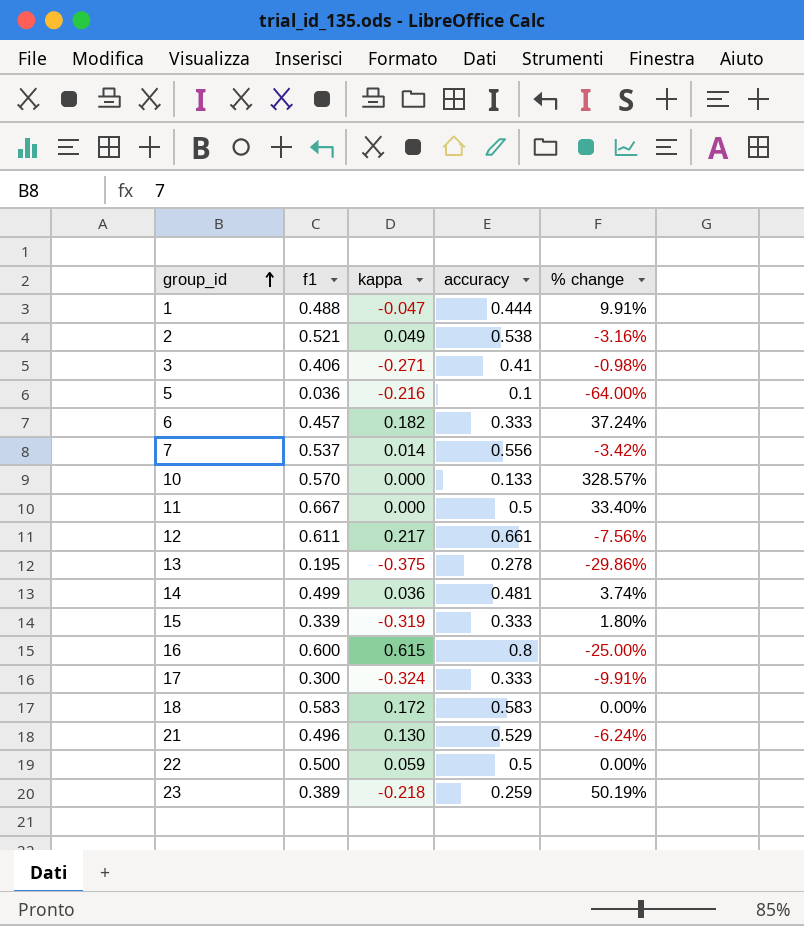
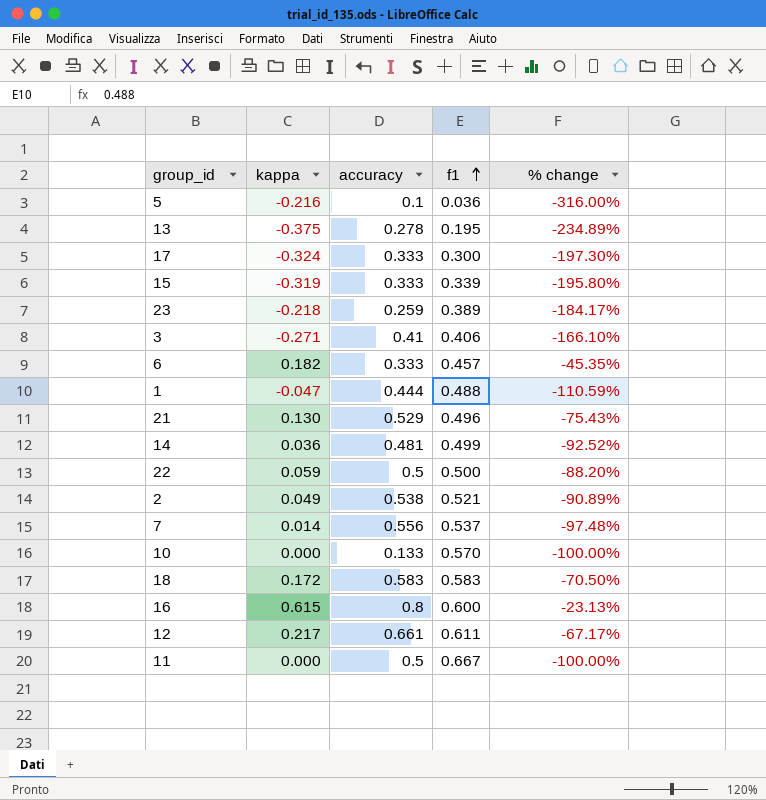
row order: group_id ascending -> f1 ascending
column f1 | position: 2 -> 4
column % change | formula: ([f1] - [accuracy]) / [accuracy] -> ([kappa] - [accuracy]) / [accuracy]

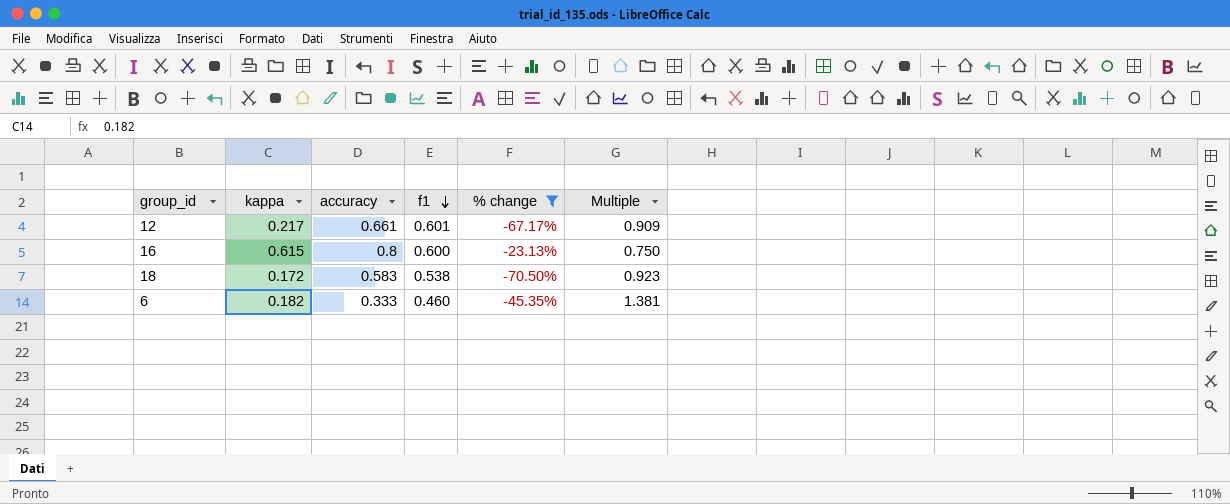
filter: none -> % change >= -70.50%
row order: f1 ascending -> f1 descending
column Multiple | formula: none -> [f1] / [accuracy]
12 | f1: 0.611 -> 0.601
18 | f1: 0.583 -> 0.538
6 | f1: 0.457 -> 0.460

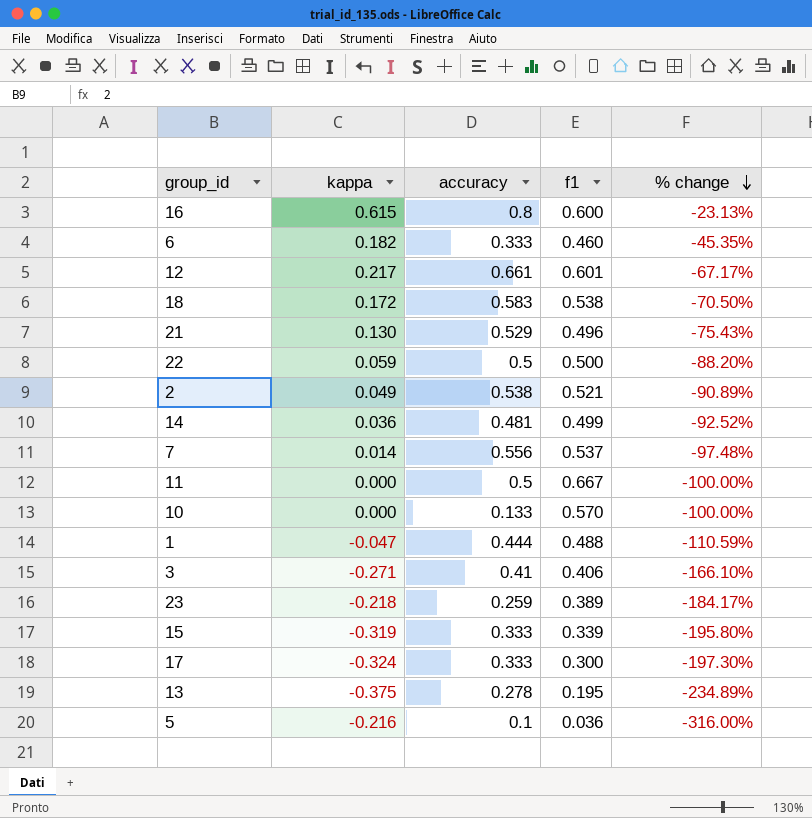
filter: % change >= -70.50% -> none
row order: f1 descending -> % change descending
column Multiple | formula: [f1] / [accuracy] -> none

